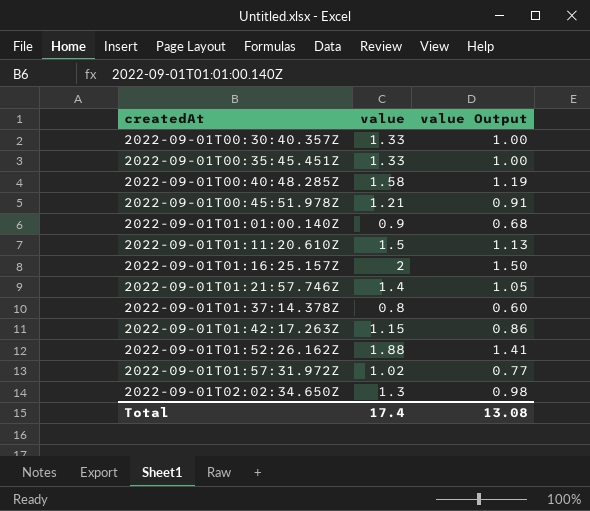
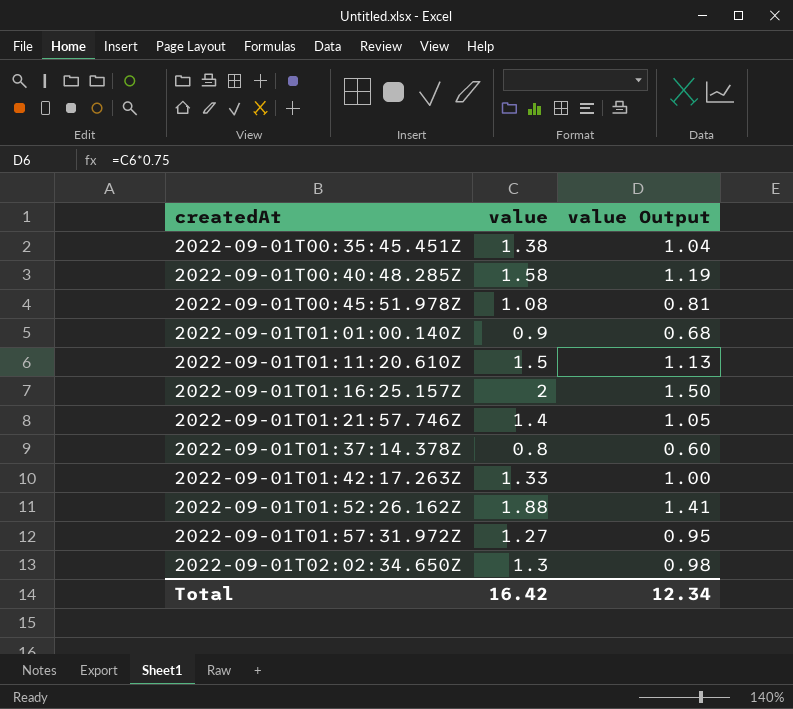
row 2022-09-01T00:30:40.357Z: 1.33 | 1.00 -> none
2022-09-01T00:35:45.451Z | value: 1.33 -> 1.38
2022-09-01T00:35:45.451Z | value Output: 1.00 -> 1.04
2022-09-01T00:45:51.978Z | value: 1.21 -> 1.08
2022-09-01T00:45:51.978Z | value Output: 0.91 -> 0.81
2022-09-01T01:42:17.263Z | value: 1.15 -> 1.33
2022-09-01T01:42:17.263Z | value Output: 0.86 -> 1.00
2022-09-01T01:57:31.972Z | value: 1.02 -> 1.27
2022-09-01T01:57:31.972Z | value Output: 0.77 -> 0.95
Total | value: 17.4 -> 16.42
Total | value Output: 13.08 -> 12.34

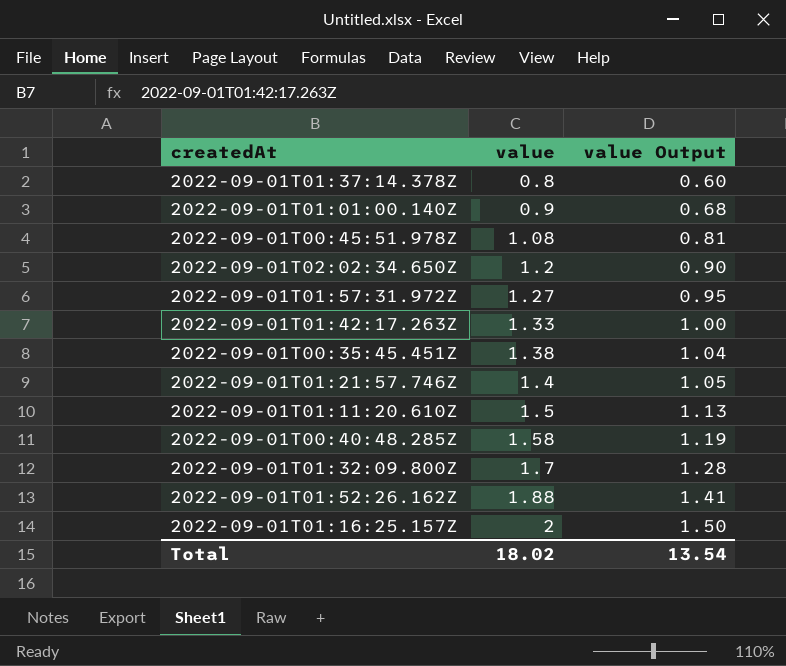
row order: createdAt ascending -> value ascending
2022-09-01T02:02:34.650Z | value: 1.3 -> 1.2
2022-09-01T02:02:34.650Z | value Output: 0.98 -> 0.90
row 2022-09-01T01:32:09.800Z: none -> 1.7 | 1.28
Total | value: 16.42 -> 18.02
Total | value Output: 12.34 -> 13.54

